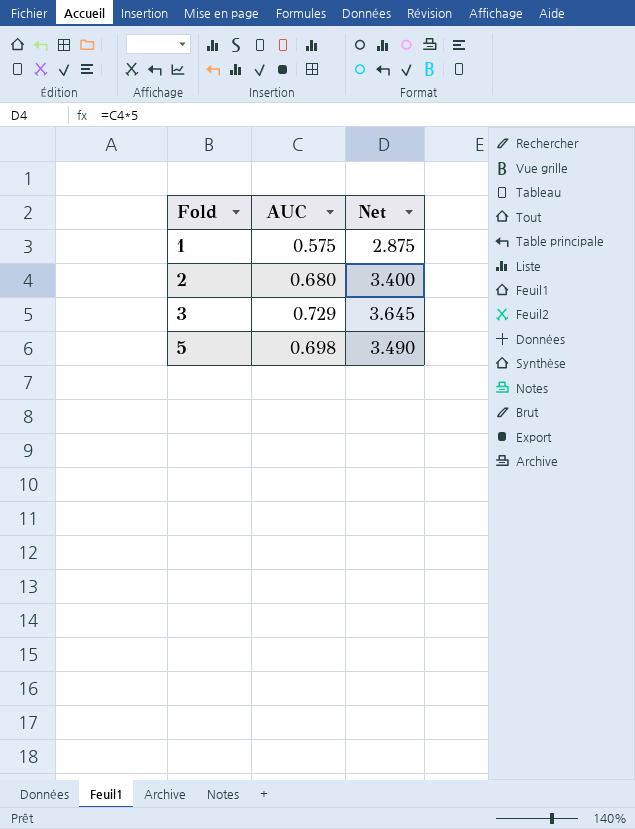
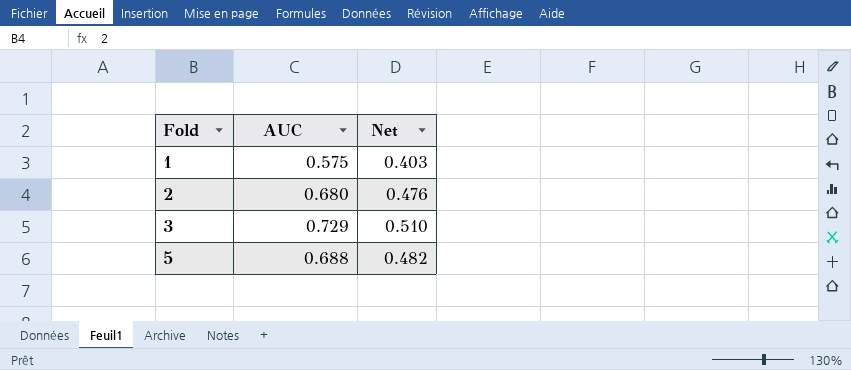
column Net | formula: [AUC] * 5 -> [AUC] * 0.7
5 | AUC: 0.698 -> 0.688

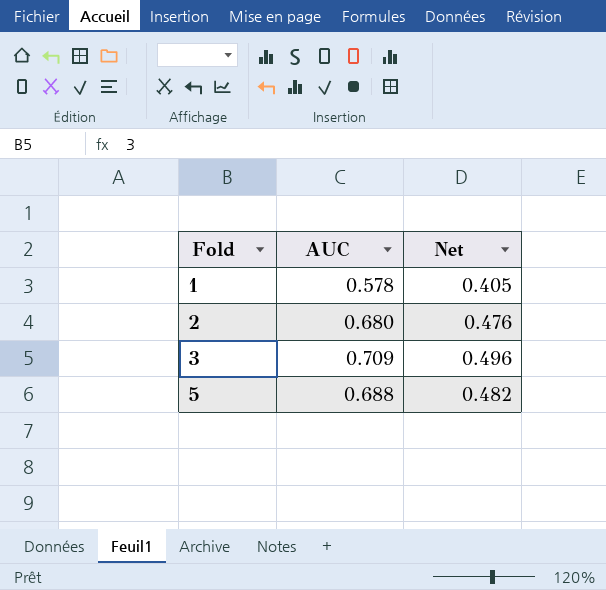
1 | AUC: 0.575 -> 0.578
1 | Net: 0.403 -> 0.405
3 | AUC: 0.729 -> 0.709
3 | Net: 0.510 -> 0.496

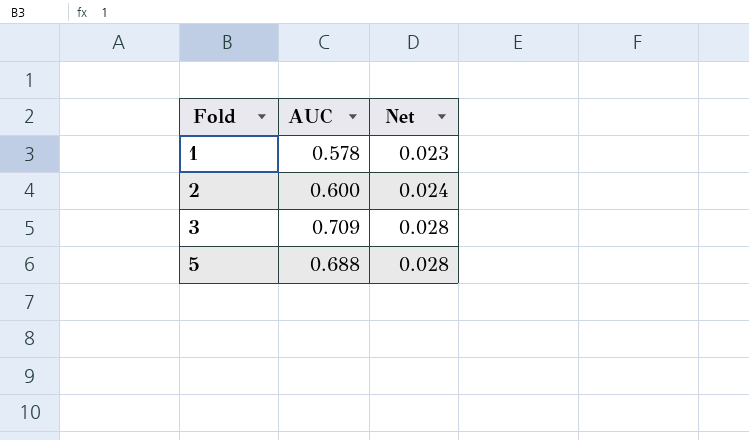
column Net | formula: [AUC] * 0.7 -> [AUC] * 0.04
2 | AUC: 0.680 -> 0.600

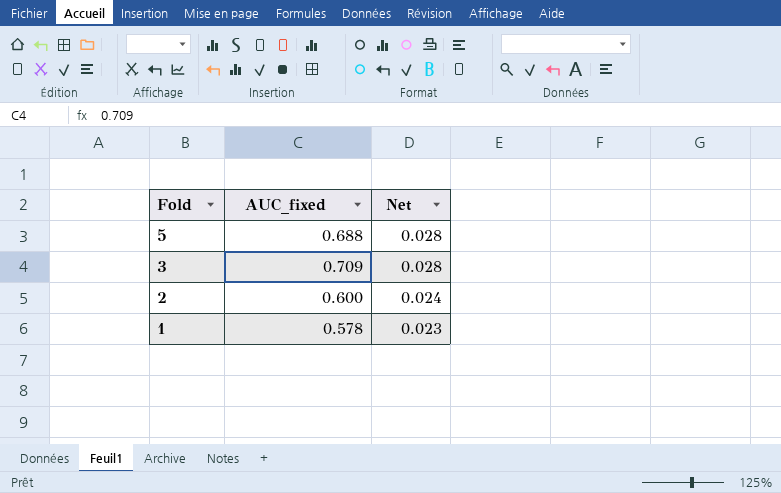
row order: Fold ascending -> Fold descending
column name: AUC -> AUC_fixed

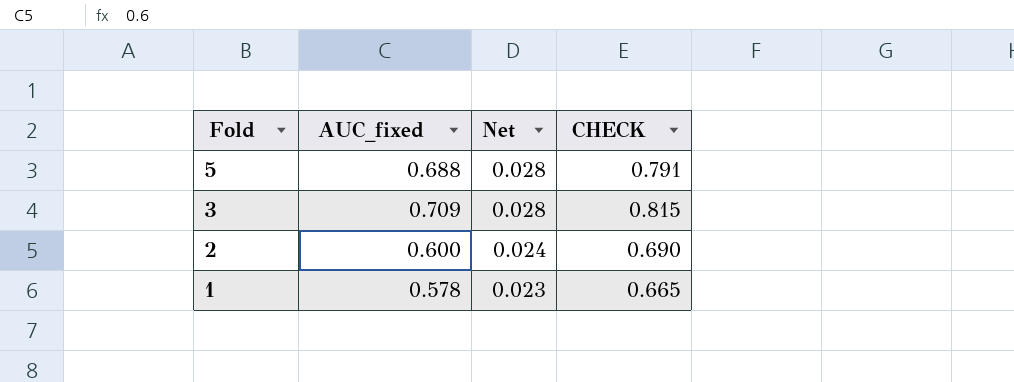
column CHECK | formula: none -> [AUC_fixed] * 1.15

